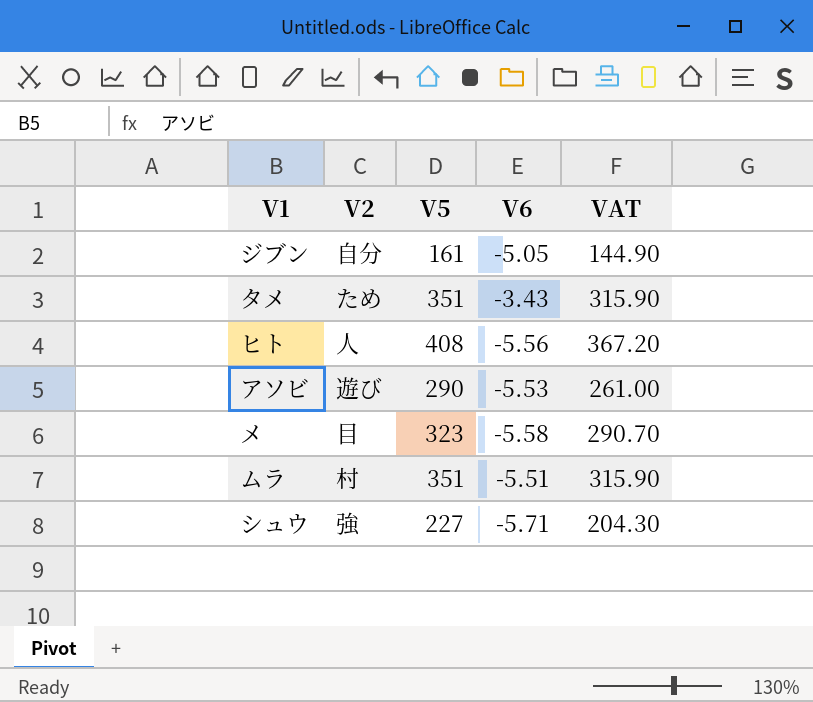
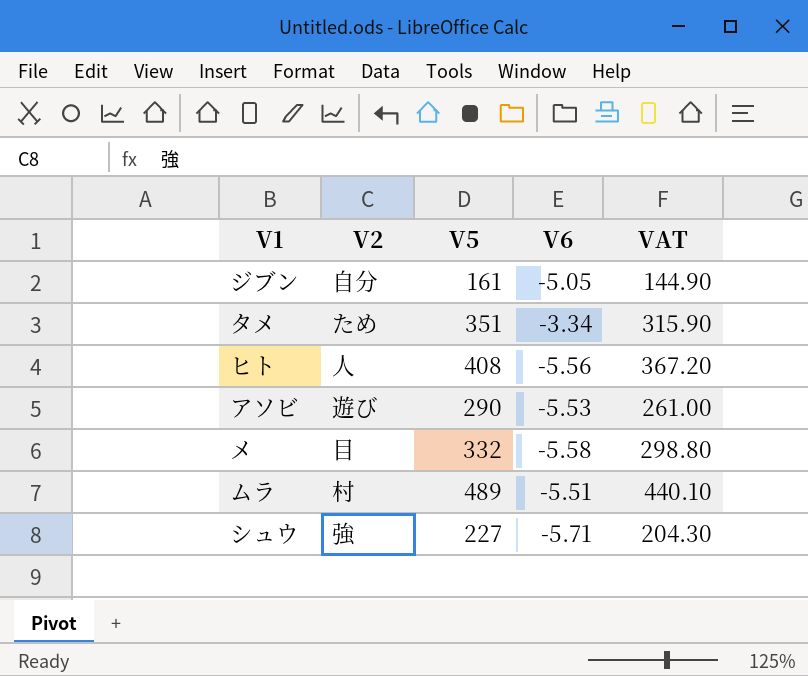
タメ | V6: -3.43 -> -3.34
メ | V5: 323 -> 332
メ | VAT: 290.70 -> 298.80
ムラ | V5: 351 -> 489
ムラ | VAT: 315.90 -> 440.10

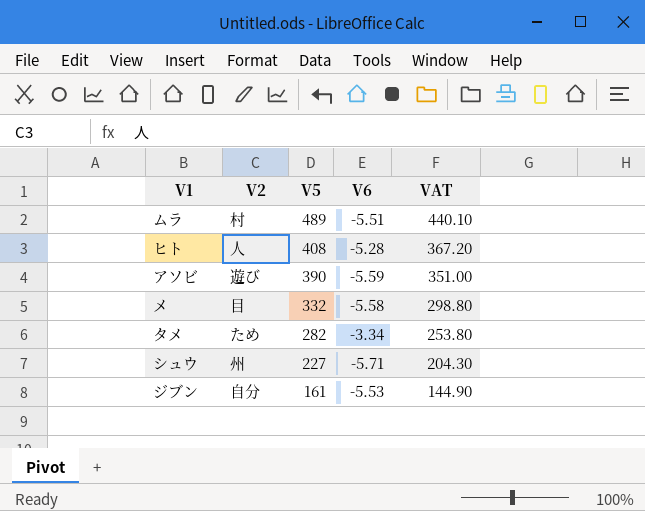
row order: none -> V5 descending
ヒト | V6: -5.56 -> -5.28
アソビ | V5: 290 -> 390
アソビ | V6: -5.53 -> -5.59
アソビ | VAT: 261.00 -> 351.00
タメ | V5: 351 -> 282
タメ | VAT: 315.90 -> 253.80
シュウ | V2: 強 -> 州
ジブン | V6: -5.05 -> -5.53

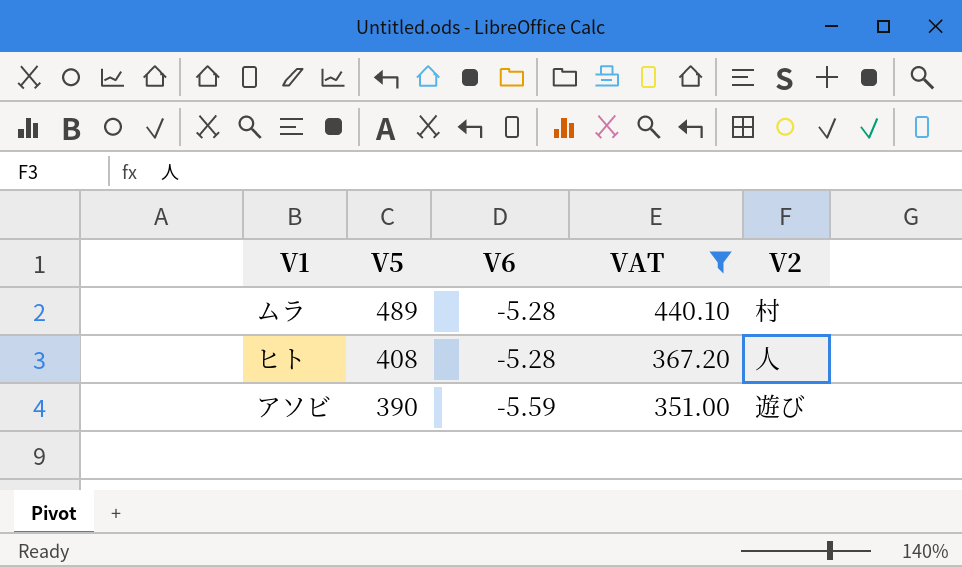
filter: none -> VAT >= 351.00
column V2 | position: 2 -> 5
ムラ | V6: -5.51 -> -5.28

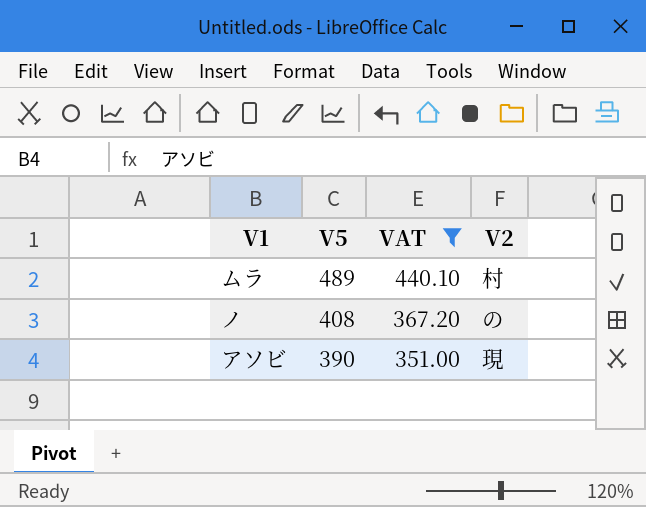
column V6 | position: 3 -> none
row ヒト: 408 | -5.28 | 367.20 | 人 -> none
row ノ: none -> 408 | 367.20 | の
アソビ | V2: 遊び -> 現

